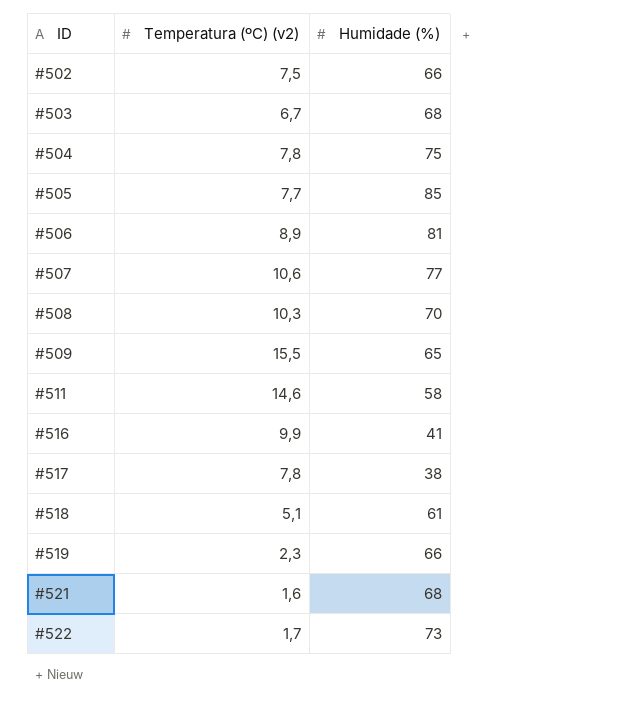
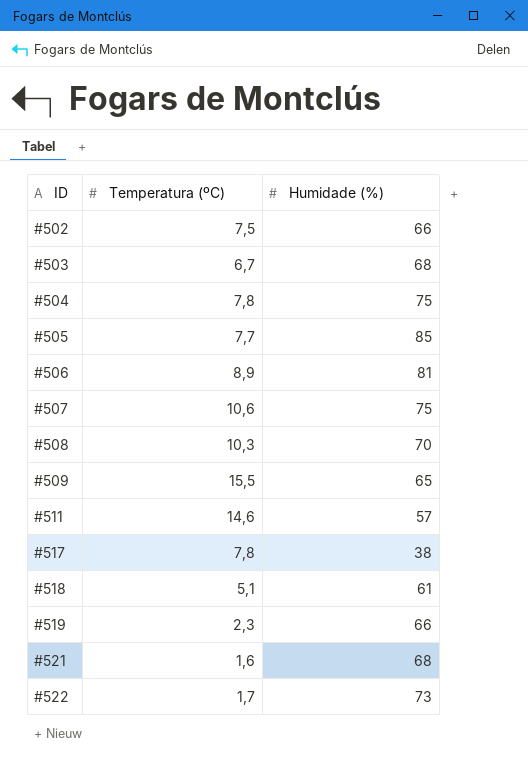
column name: Temperatura (ºC) (v2) -> Temperatura (ºC)
row #516: 9,9 | 41 -> none
#507 | Humidade (%): 77 -> 75
#511 | Humidade (%): 58 -> 57

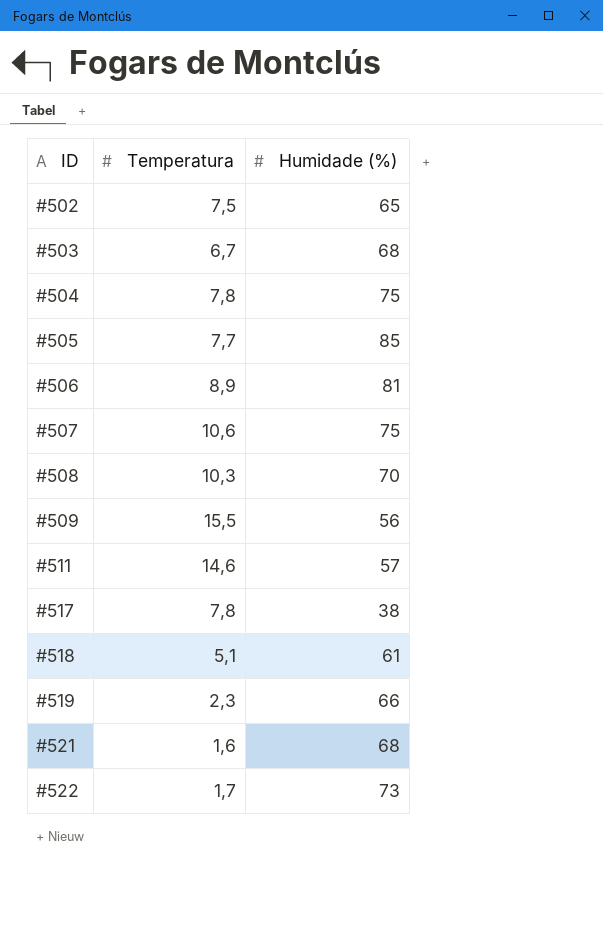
column name: Temperatura (ºC) -> Temperatura
#502 | Humidade (%): 66 -> 65
#509 | Humidade (%): 65 -> 56

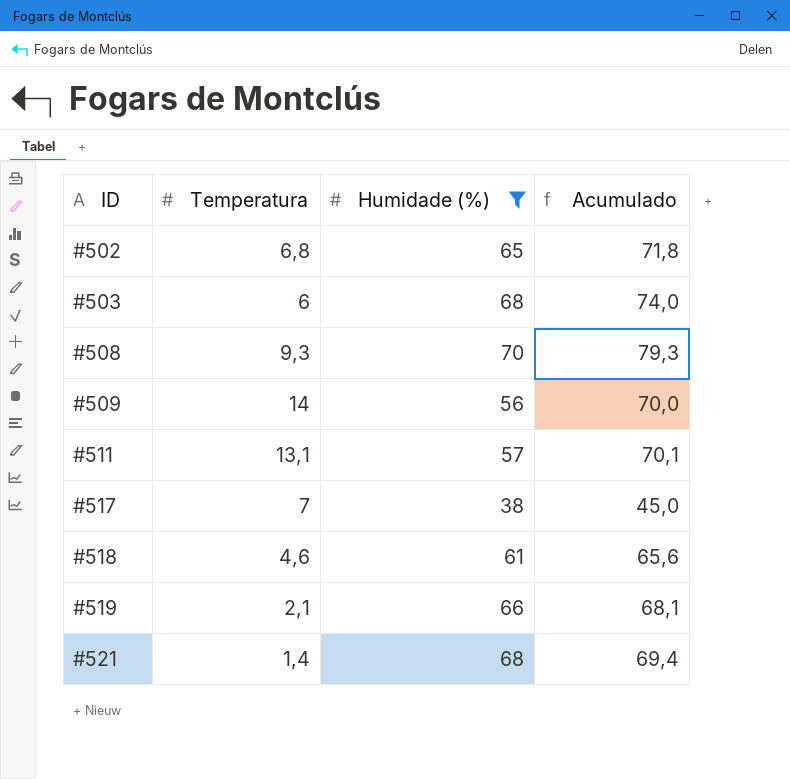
filter: none -> Humidade (%) <= 70
column Acumulado | formula: none -> [Temperatura] + [Humidade (%)]
#502 | Temperatura: 7,5 -> 6,8
#503 | Temperatura: 6,7 -> 6
#508 | Temperatura: 10,3 -> 9,3
#509 | Temperatura: 15,5 -> 14
#511 | Temperatura: 14,6 -> 13,1
#517 | Temperatura: 7,8 -> 7
#518 | Temperatura: 5,1 -> 4,6
#519 | Temperatura: 2,3 -> 2,1
#521 | Temperatura: 1,6 -> 1,4

